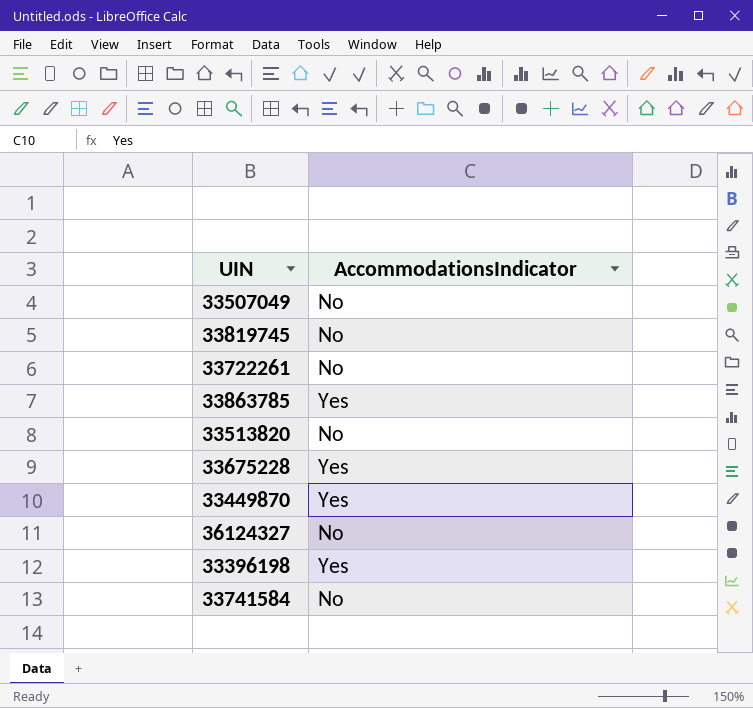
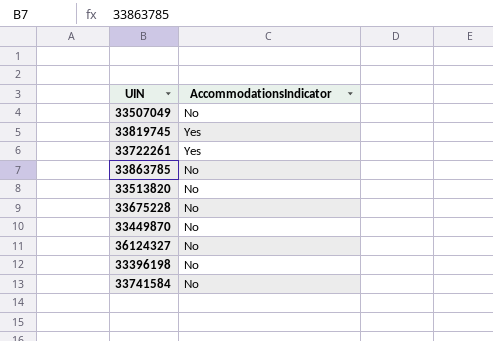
33819745 | AccommodationsIndicator: No -> Yes
33722261 | AccommodationsIndicator: No -> Yes
33863785 | AccommodationsIndicator: Yes -> No
33675228 | AccommodationsIndicator: Yes -> No
33449870 | AccommodationsIndicator: Yes -> No
33396198 | AccommodationsIndicator: Yes -> No

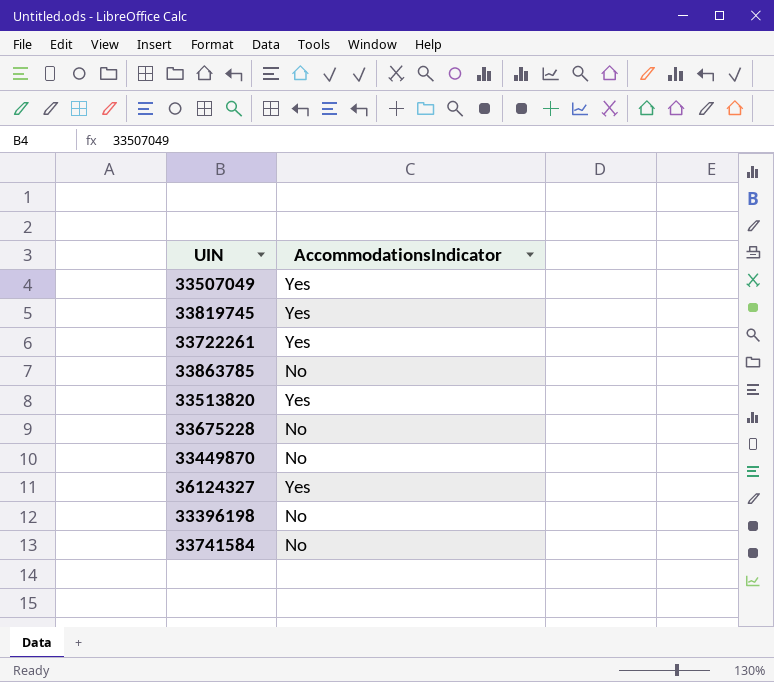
33507049 | AccommodationsIndicator: No -> Yes
33513820 | AccommodationsIndicator: No -> Yes
36124327 | AccommodationsIndicator: No -> Yes

